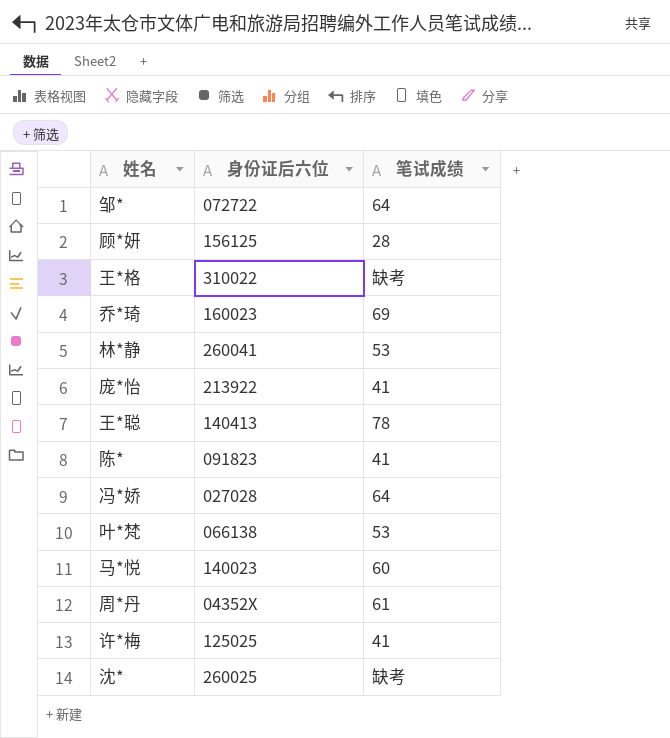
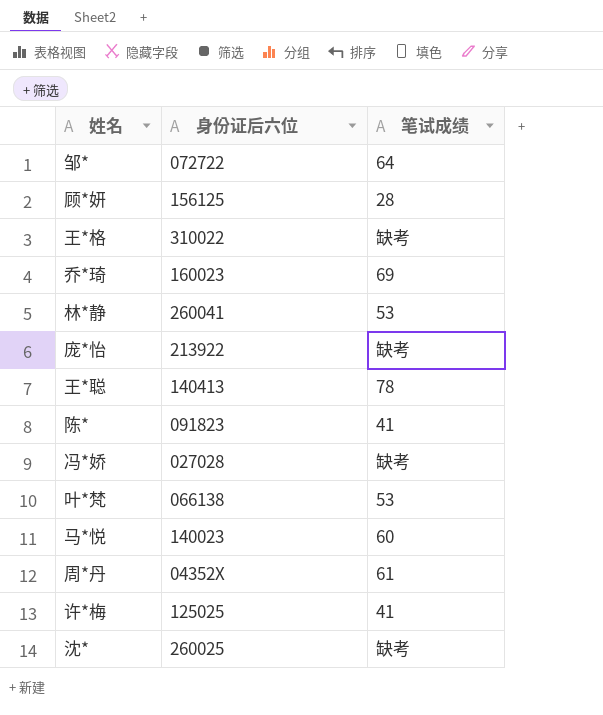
庞*怡 | 笔试成绩: 41 -> 缺考
冯*娇 | 笔试成绩: 64 -> 缺考

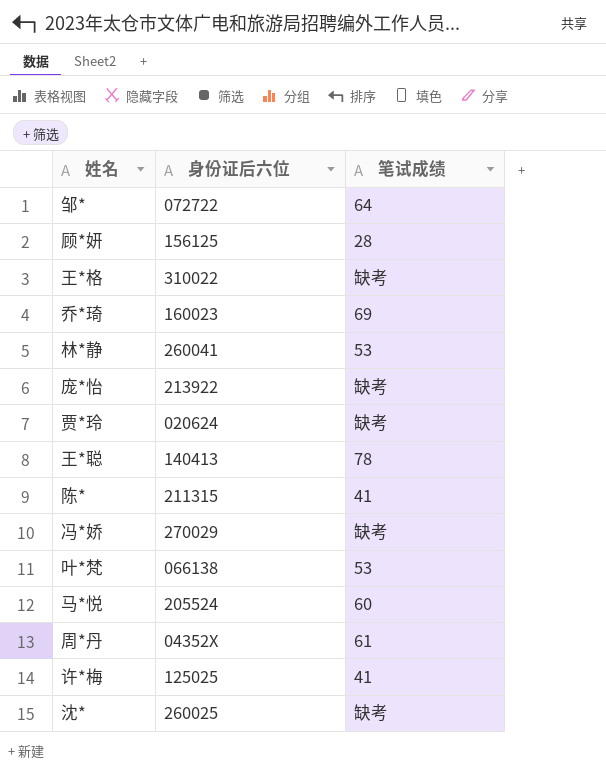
row 贾*玲: none -> 020624 | 缺考
陈* | 身份证后六位: 091823 -> 211315
冯*娇 | 身份证后六位: 027028 -> 270029
马*悦 | 身份证后六位: 140023 -> 205524

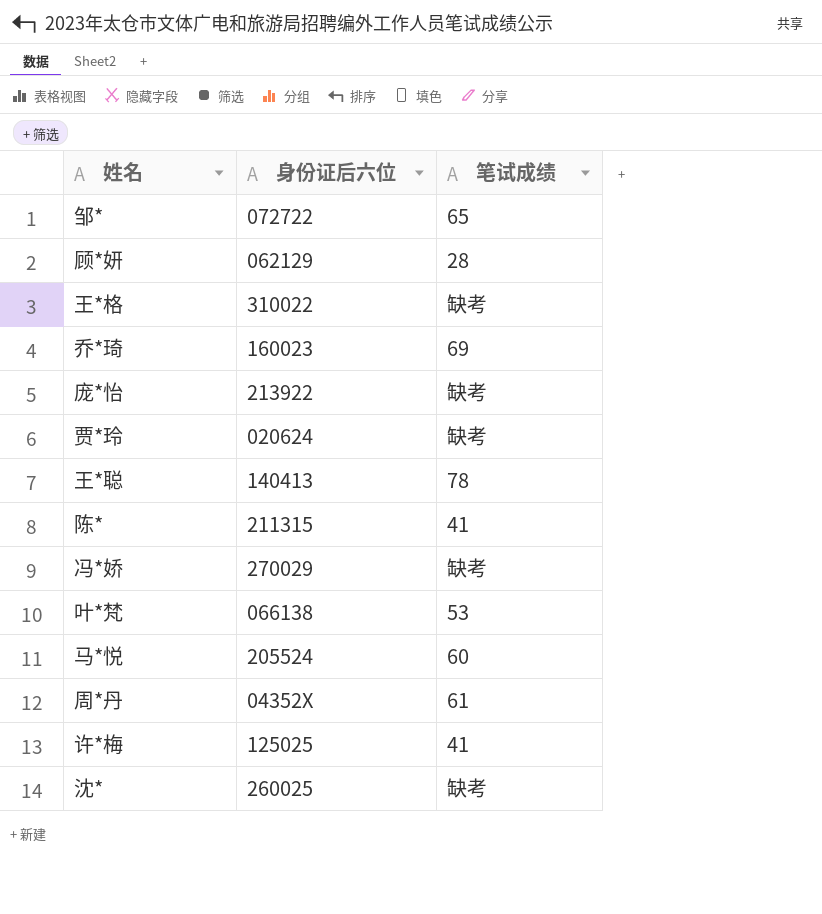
row 林*静: 260041 | 53 -> none
邹* | 笔试成绩: 64 -> 65
顾*妍 | 身份证后六位: 156125 -> 062129

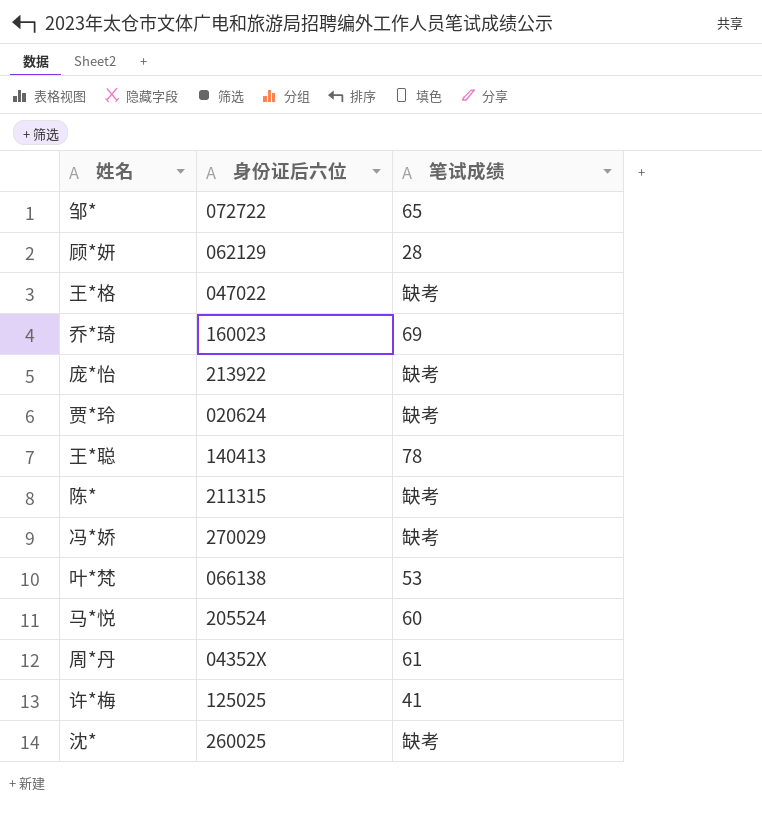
王*格 | 身份证后六位: 310022 -> 047022
陈* | 笔试成绩: 41 -> 缺考

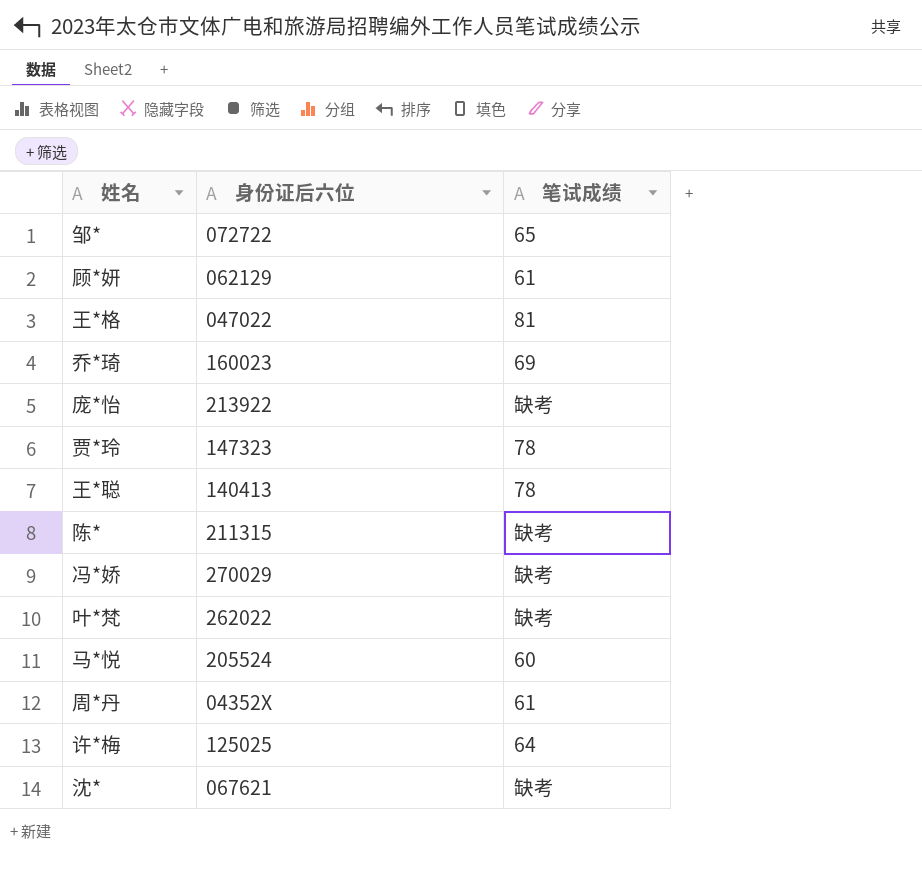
顾*妍 | 笔试成绩: 28 -> 61
王*格 | 笔试成绩: 缺考 -> 81
贾*玲 | 身份证后六位: 020624 -> 147323
贾*玲 | 笔试成绩: 缺考 -> 78
叶*梵 | 身份证后六位: 066138 -> 262022
叶*梵 | 笔试成绩: 53 -> 缺考
许*梅 | 笔试成绩: 41 -> 64
沈* | 身份证后六位: 260025 -> 067621

